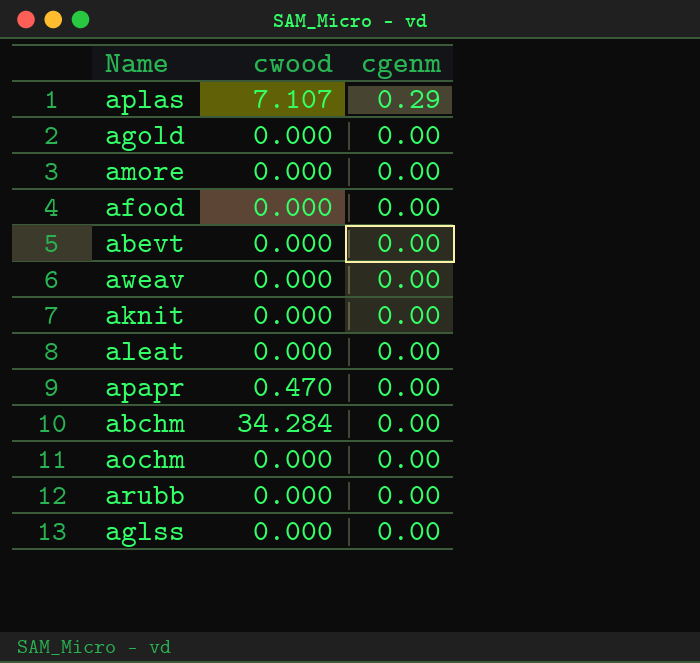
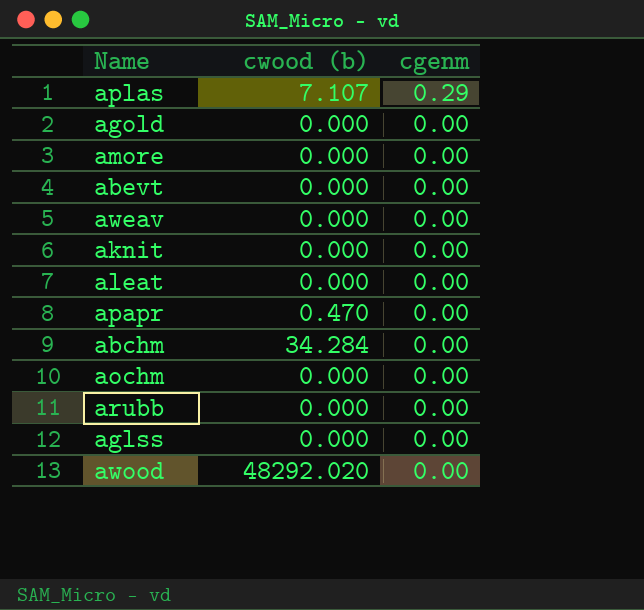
column name: cwood -> cwood (b)
row afood: 0.000 | 0.00 -> none
row awood: none -> 48292.020 | 0.00

